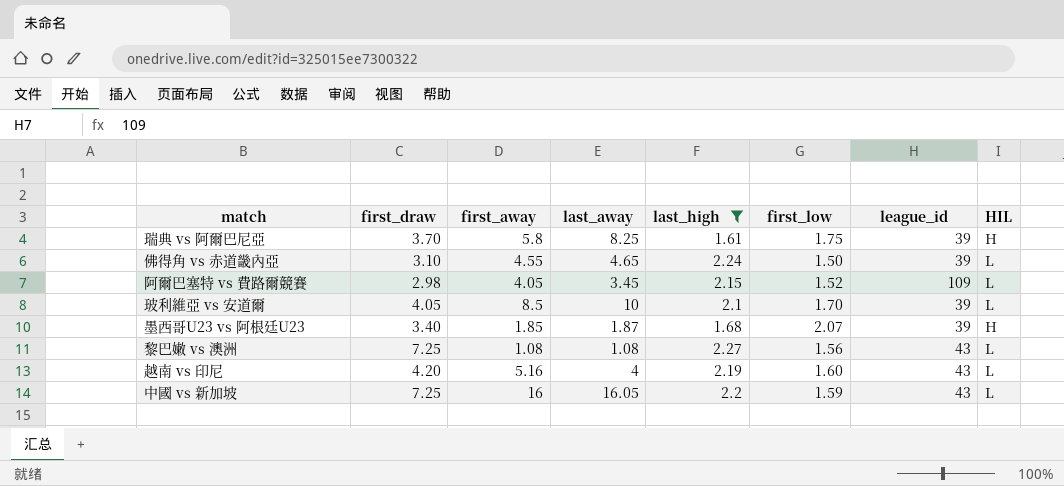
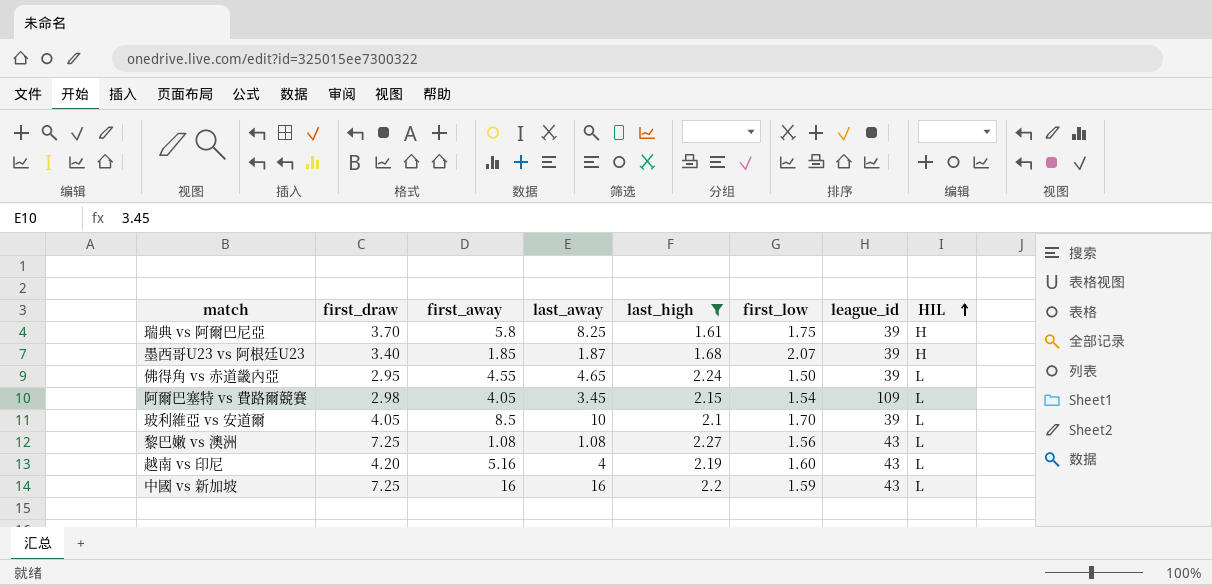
row order: none -> HIL ascending
佛得角 vs 赤道畿內亞 | first_draw: 3.10 -> 2.95
阿爾巴塞特 vs 費路爾競賽 | first_low: 1.52 -> 1.54
中國 vs 新加坡 | last_away: 16.05 -> 16

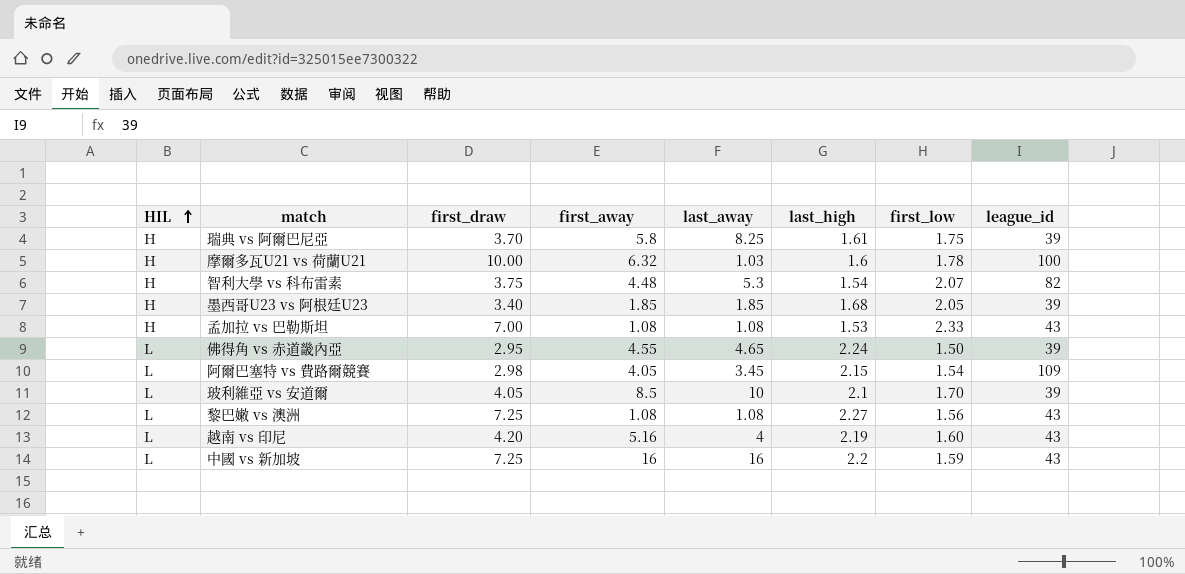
filter: last_high >= 1.61 -> none
column HIL | position: 8 -> 1
墨西哥U23 vs 阿根廷U23 | last_away: 1.87 -> 1.85
墨西哥U23 vs 阿根廷U23 | first_low: 2.07 -> 2.05

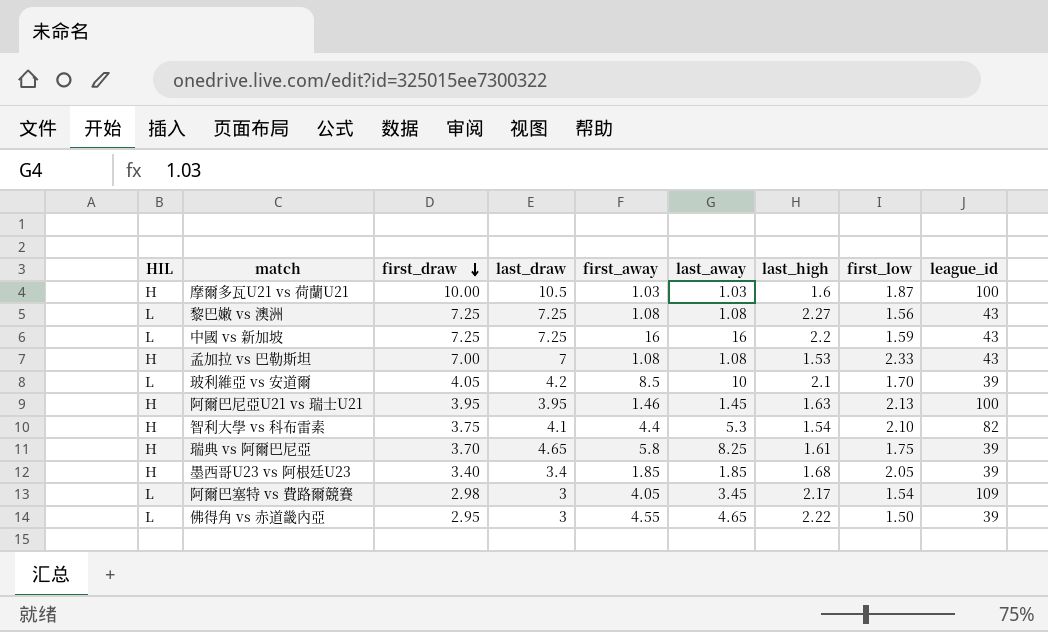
row order: HIL ascending -> first_draw descending
column last_draw | position: none -> 4
row 越南 vs 印尼: L | 4.20 | 5.16 | 4 | 2.19 | 1.60 | 43 -> none
摩爾多瓦U21 vs 荷蘭U21 | first_away: 6.32 -> 1.03
摩爾多瓦U21 vs 荷蘭U21 | first_low: 1.78 -> 1.87
row 阿爾巴尼亞U21 vs 瑞士U21: none -> H | 3.95 | 3.95 | 1.46 | 1.45 | 1.63 | 2.13 | 100
智利大學 vs 科布雷素 | first_away: 4.48 -> 4.4
智利大學 vs 科布雷素 | first_low: 2.07 -> 2.10
阿爾巴塞特 vs 費路爾競賽 | last_high: 2.15 -> 2.17
佛得角 vs 赤道畿內亞 | last_high: 2.24 -> 2.22

